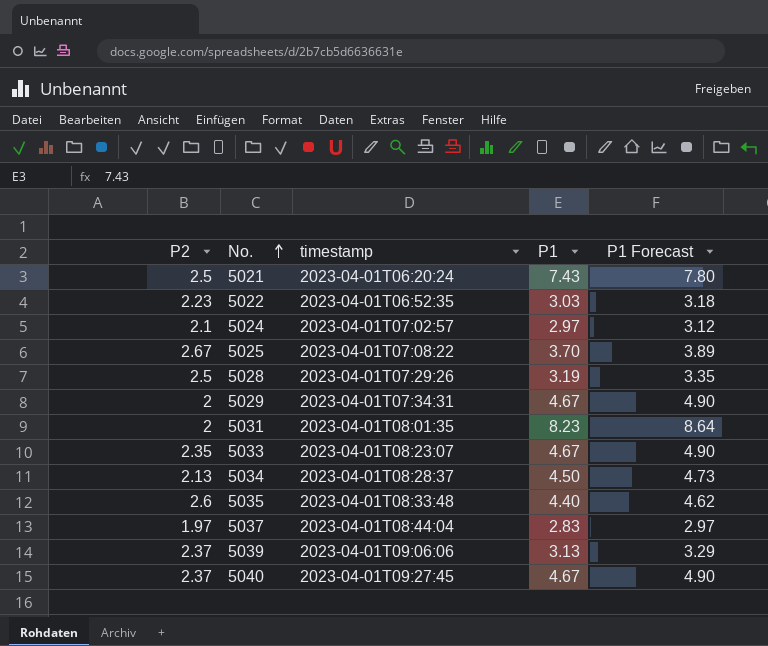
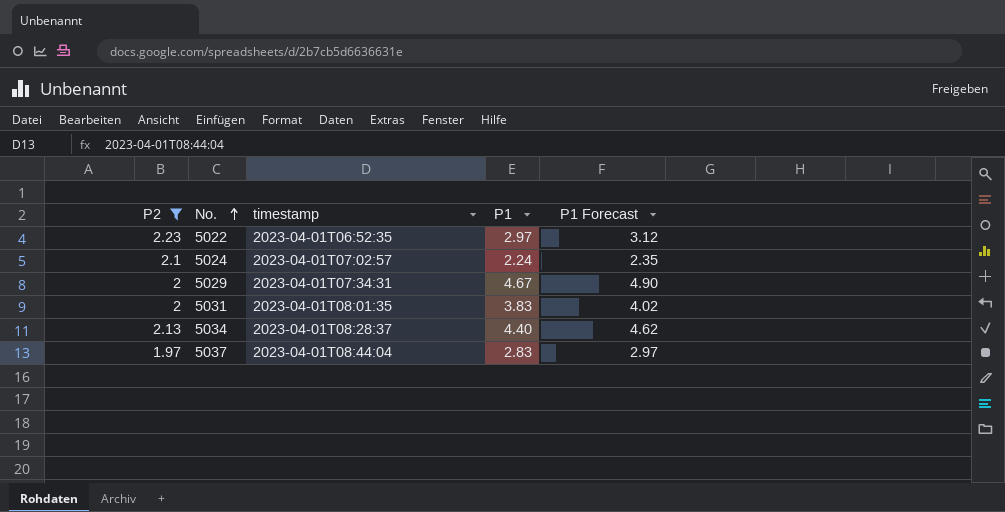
filter: none -> P2 <= 2.23
5022 | P1: 3.03 -> 2.97
5022 | P1 Forecast: 3.18 -> 3.12
5024 | P1: 2.97 -> 2.24
5024 | P1 Forecast: 3.12 -> 2.35
5031 | P1: 8.23 -> 3.83
5031 | P1 Forecast: 8.64 -> 4.02
5034 | P1: 4.50 -> 4.40
5034 | P1 Forecast: 4.73 -> 4.62

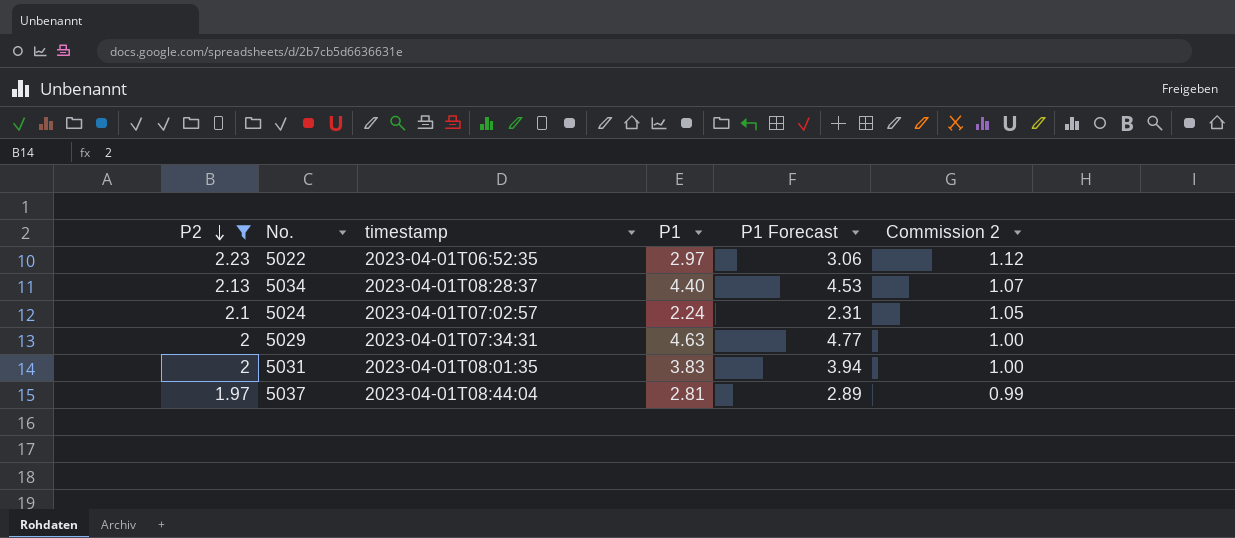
row order: No. ascending -> P2 descending
column P1 Forecast | formula: [P1] * 1.05 -> [P1] * 1.03
column Commission 2 | formula: none -> [P2] * 0.5
5029 | P1: 4.67 -> 4.63
5037 | P1: 2.83 -> 2.81

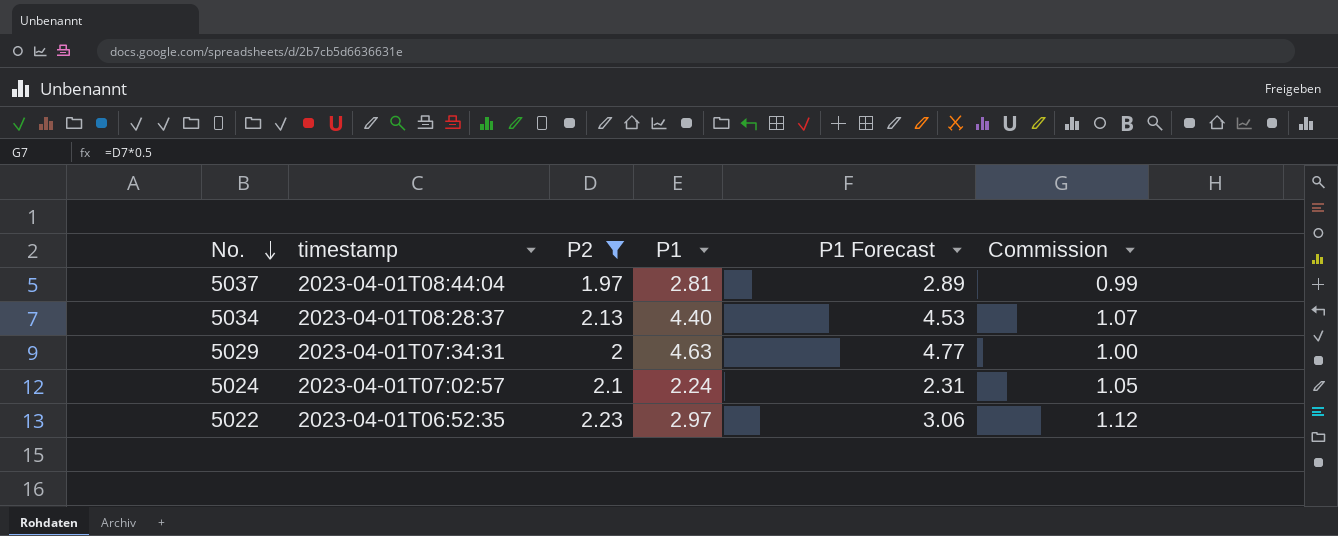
row order: P2 descending -> No. descending
column P2 | position: 1 -> 3
column name: Commission 2 -> Commission
row 5031: 2 | 2023-04-01T08:01:35 | 3.83 | 3.94 | 1.00 -> none

